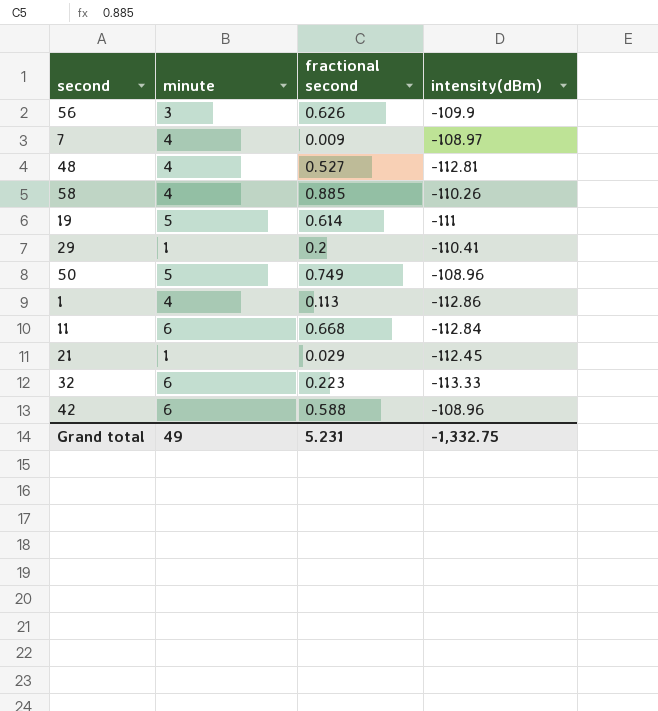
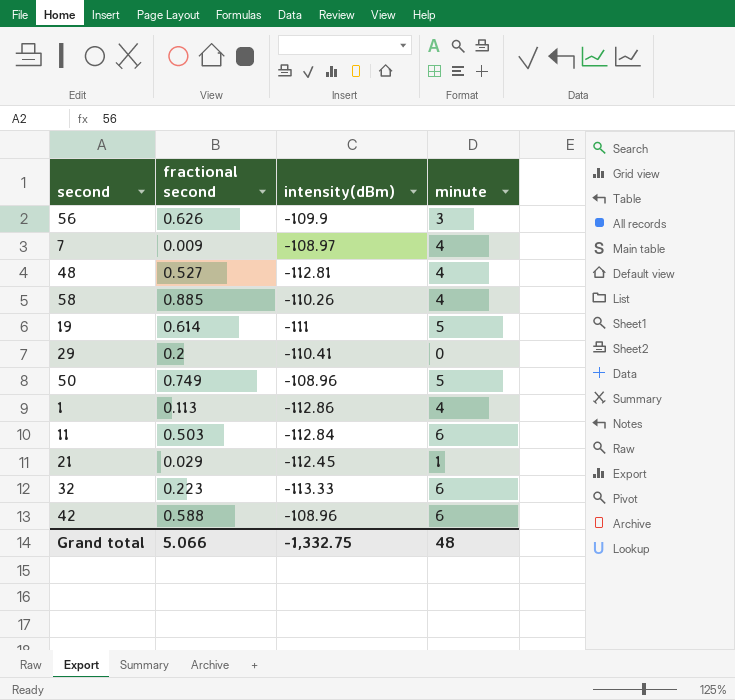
column minute | position: 2 -> 4
29 | minute: 1 -> 0
11 | fractional second: 0.668 -> 0.503
Grand total | fractional second: 5.231 -> 5.066
Grand total | minute: 49 -> 48

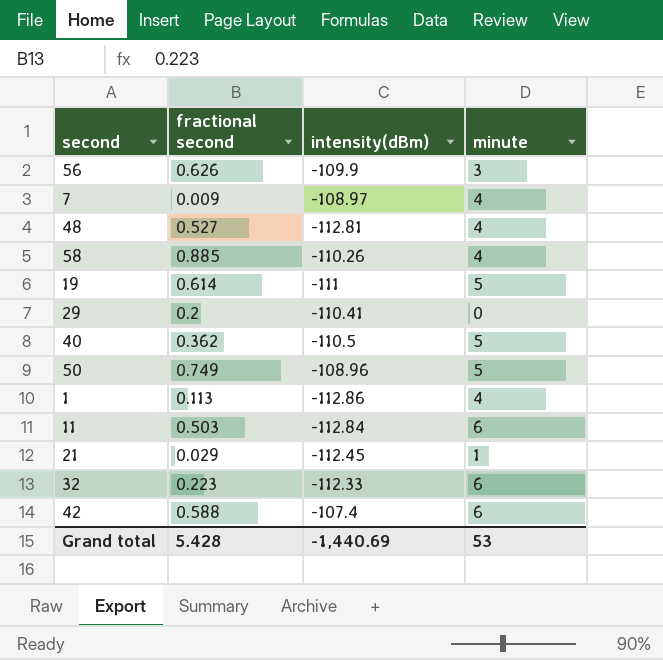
row 40: none -> 0.362 | -110.5 | 5
32 | intensity(dBm): -113.33 -> -112.33
42 | intensity(dBm): -108.96 -> -107.4
Grand total | fractional second: 5.066 -> 5.428
Grand total | intensity(dBm): -1,332.75 -> -1,440.69
Grand total | minute: 48 -> 53

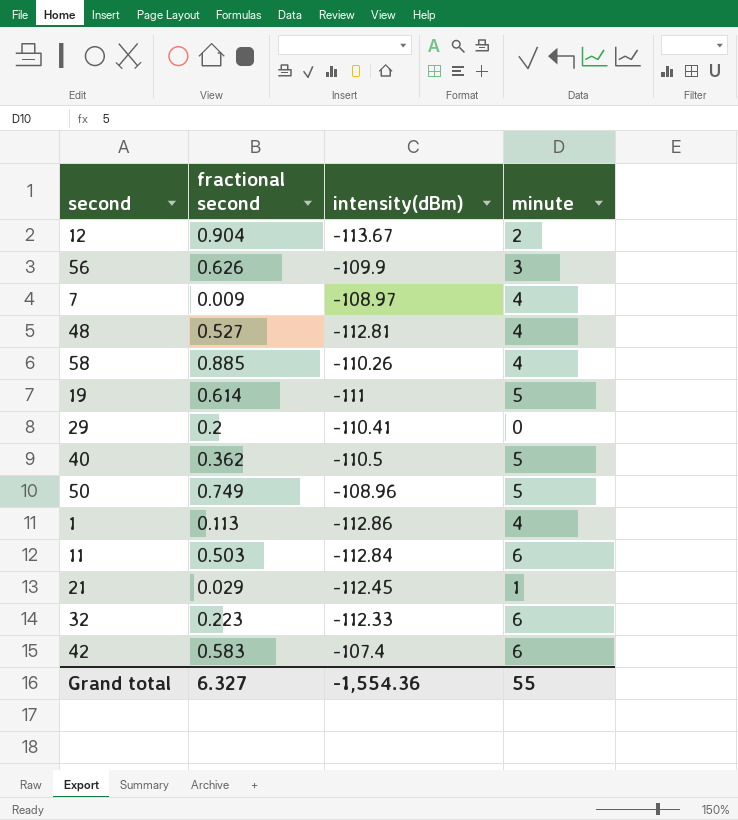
row 12: none -> 0.904 | -113.67 | 2
42 | fractional second: 0.588 -> 0.583
Grand total | fractional second: 5.428 -> 6.327
Grand total | intensity(dBm): -1,440.69 -> -1,554.36
Grand total | minute: 53 -> 55

